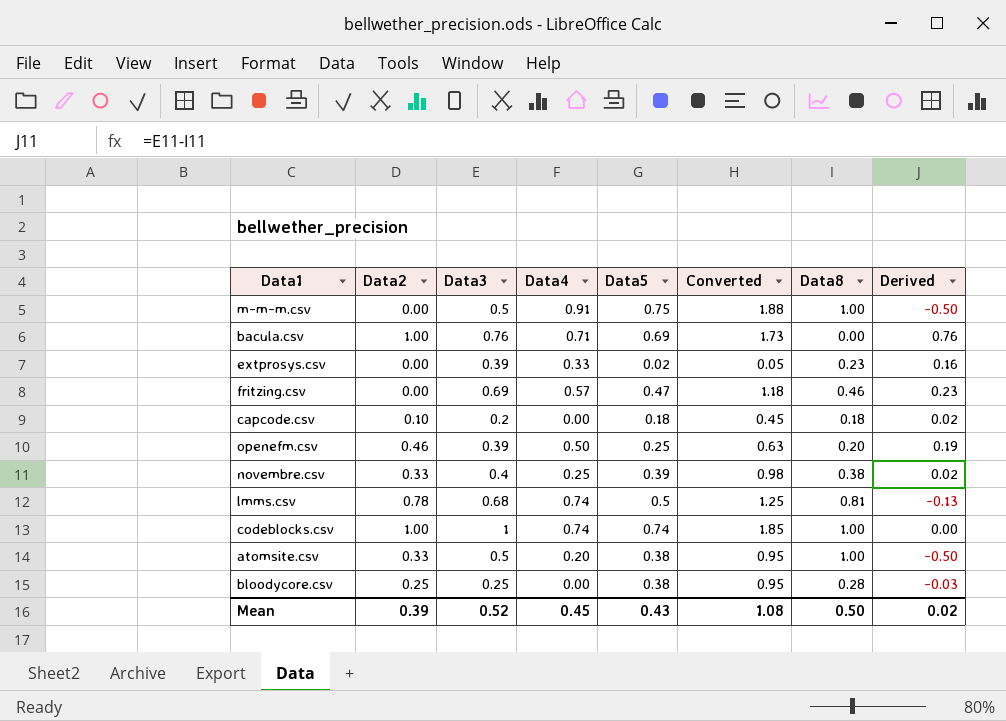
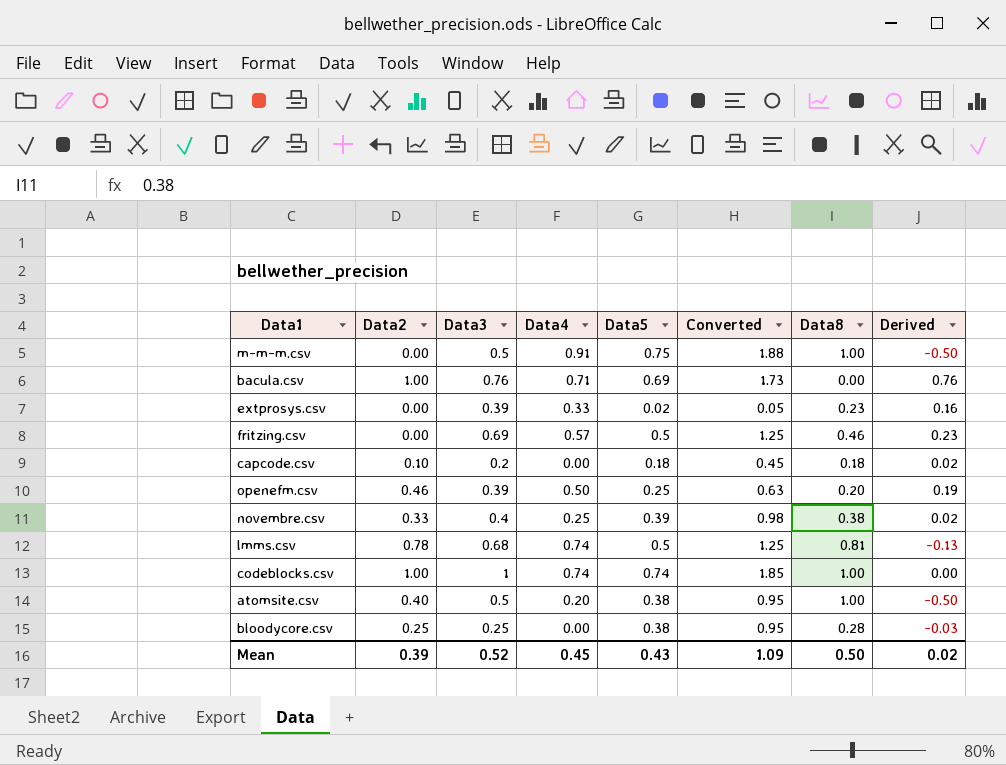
fritzing.csv | Data5: 0.47 -> 0.5
fritzing.csv | Converted: 1.18 -> 1.25
atomsite.csv | Data2: 0.33 -> 0.40
Mean | Converted: 1.08 -> 1.09

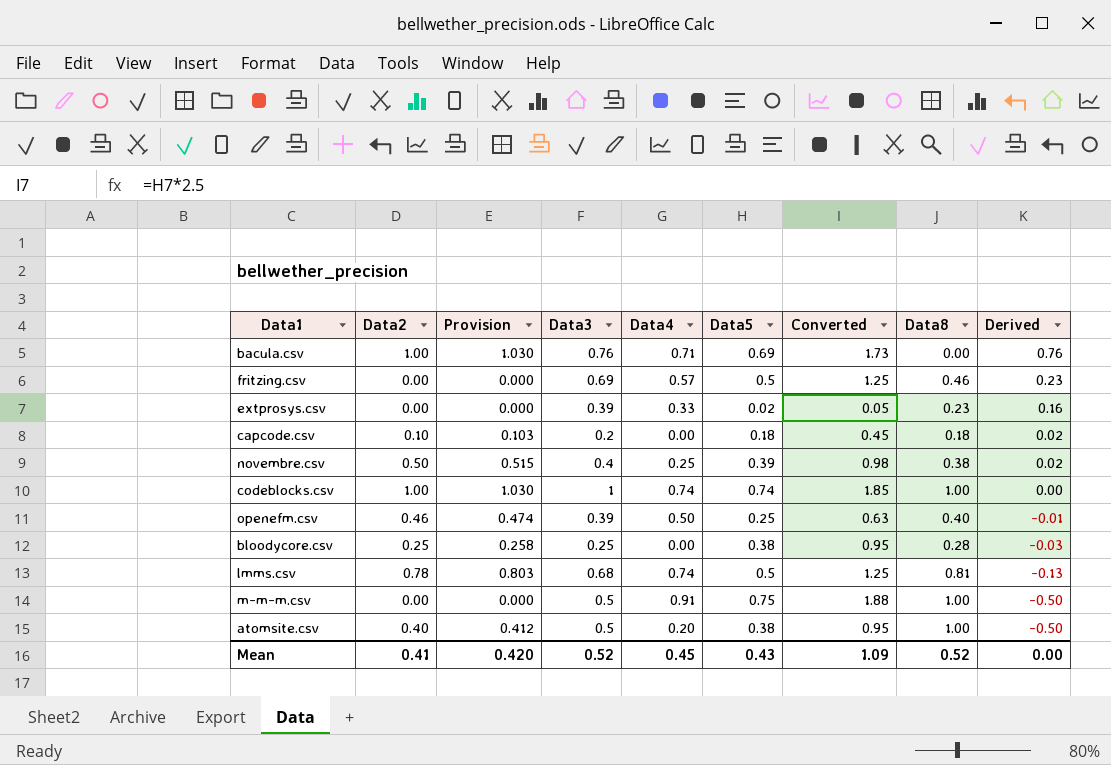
row order: none -> Derived descending
column Provision | formula: none -> [Data2] * 1.03
novembre.csv | Data2: 0.33 -> 0.50
openefm.csv | Data8: 0.20 -> 0.40
openefm.csv | Derived: 0.19 -> -0.01
Mean | Data2: 0.39 -> 0.41
Mean | Data8: 0.50 -> 0.52
Mean | Derived: 0.02 -> 0.00

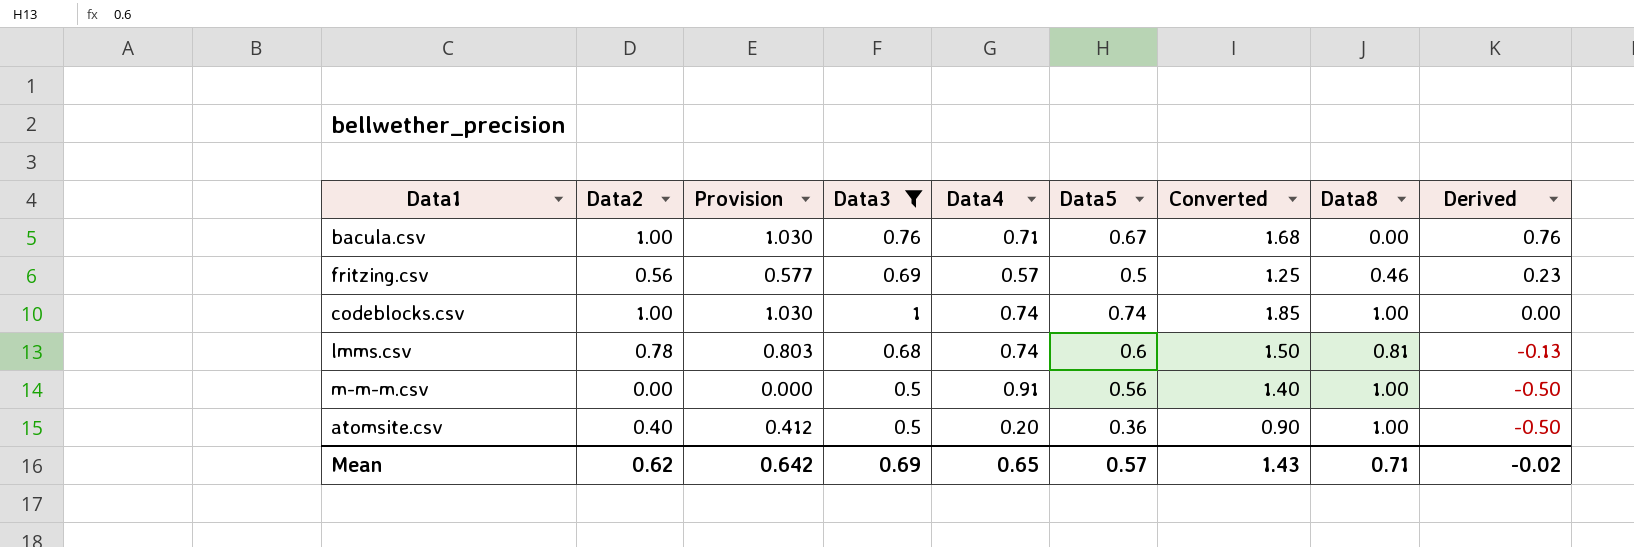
filter: none -> Data3 >= 0.5
bacula.csv | Data5: 0.69 -> 0.67
bacula.csv | Converted: 1.73 -> 1.68
fritzing.csv | Data2: 0.00 -> 0.56
fritzing.csv | Provision: 0.000 -> 0.577
lmms.csv | Data5: 0.5 -> 0.6
lmms.csv | Converted: 1.25 -> 1.50
m-m-m.csv | Data5: 0.75 -> 0.56
m-m-m.csv | Converted: 1.88 -> 1.40
atomsite.csv | Data5: 0.38 -> 0.36
atomsite.csv | Converted: 0.95 -> 0.90
Mean | Data2: 0.41 -> 0.62
Mean | Provision: 0.420 -> 0.642
Mean | Data3: 0.52 -> 0.69
Mean | Data4: 0.45 -> 0.65
Mean | Data5: 0.43 -> 0.57
Mean | Converted: 1.09 -> 1.43
Mean | Data8: 0.52 -> 0.71
Mean | Derived: 0.00 -> -0.02

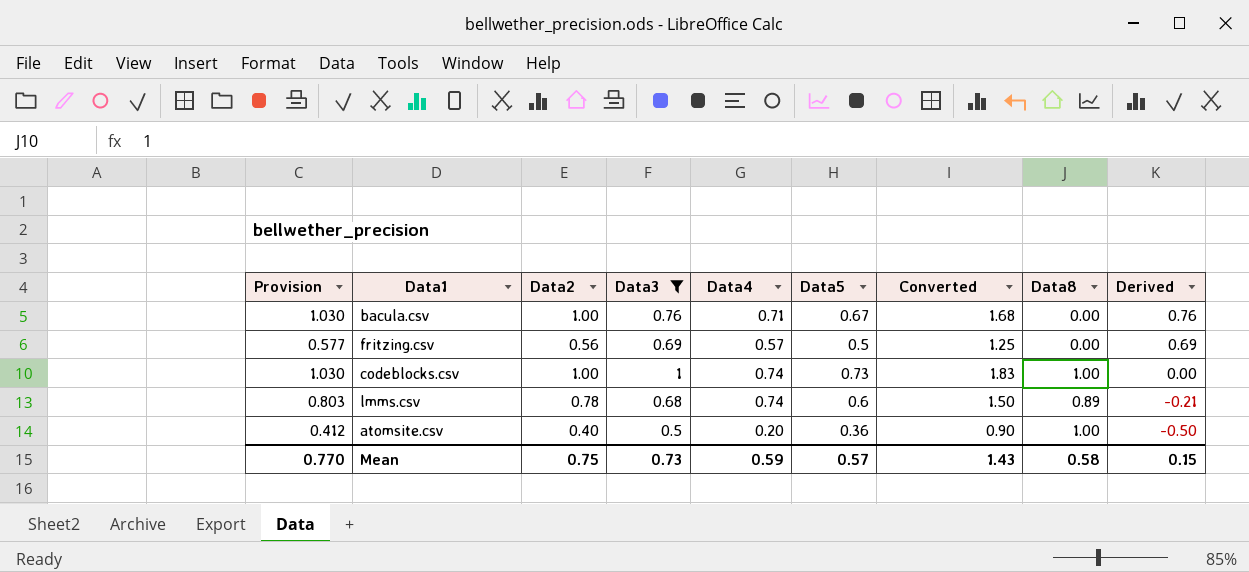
column Provision | position: 3 -> 1
row m-m-m.csv: 0.00 | 0.000 | 0.5 | 0.91 | 0.56 | 1.40 | 1.00 | -0.50 -> none
fritzing.csv | Data8: 0.46 -> 0.00
fritzing.csv | Derived: 0.23 -> 0.69
codeblocks.csv | Data5: 0.74 -> 0.73
codeblocks.csv | Converted: 1.85 -> 1.83
lmms.csv | Data8: 0.81 -> 0.89
lmms.csv | Derived: -0.13 -> -0.21
Mean | Provision: 0.642 -> 0.770
Mean | Data2: 0.62 -> 0.75
Mean | Data3: 0.69 -> 0.73
Mean | Data4: 0.65 -> 0.59
Mean | Data8: 0.71 -> 0.58
Mean | Derived: -0.02 -> 0.15

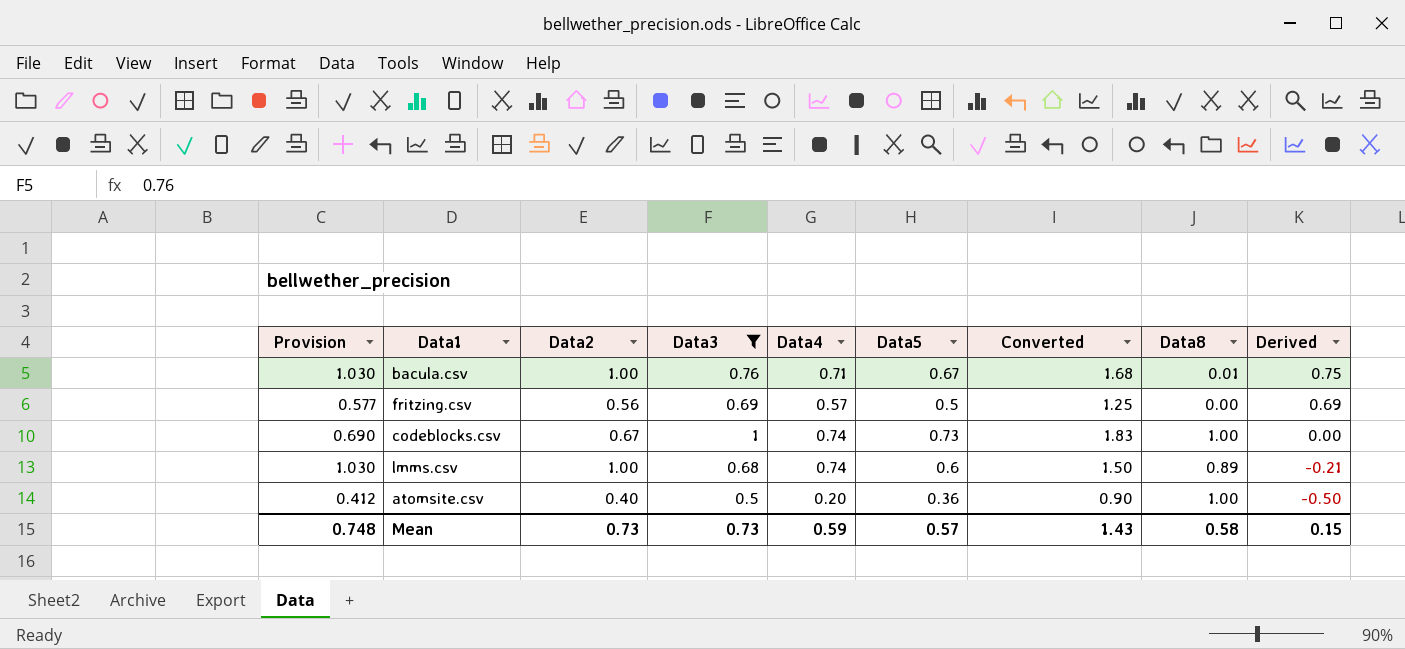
bacula.csv | Data8: 0.00 -> 0.01
bacula.csv | Derived: 0.76 -> 0.75
codeblocks.csv | Provision: 1.030 -> 0.690
codeblocks.csv | Data2: 1.00 -> 0.67
lmms.csv | Provision: 0.803 -> 1.030
lmms.csv | Data2: 0.78 -> 1.00
Mean | Provision: 0.770 -> 0.748
Mean | Data2: 0.75 -> 0.73

